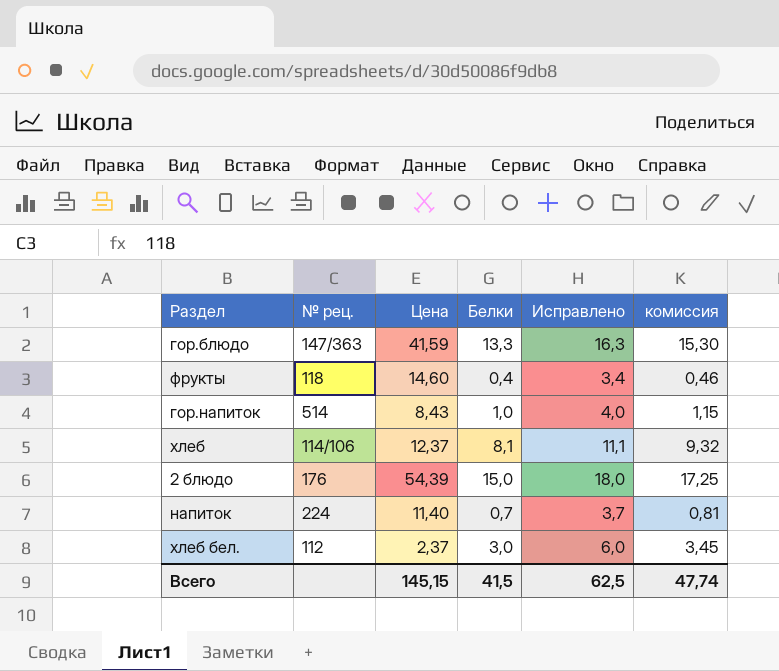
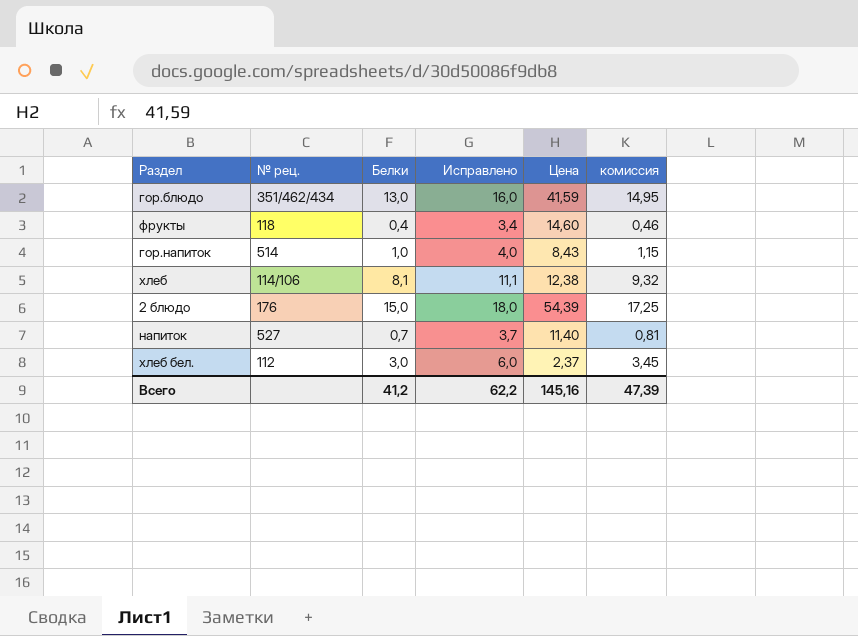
column Цена | position: 3 -> 5
гор.блюдо | № рец.: 147/363 -> 351/462/434
гор.блюдо | Белки: 13,3 -> 13,0
гор.блюдо | Исправлено: 16,3 -> 16,0
гор.блюдо | комиссия: 15,30 -> 14,95
хлеб | Цена: 12,37 -> 12,38
напиток | № рец.: 224 -> 527
Всего | Белки: 41,5 -> 41,2
Всего | Исправлено: 62,5 -> 62,2
Всего | Цена: 145,15 -> 145,16
Всего | комиссия: 47,74 -> 47,39

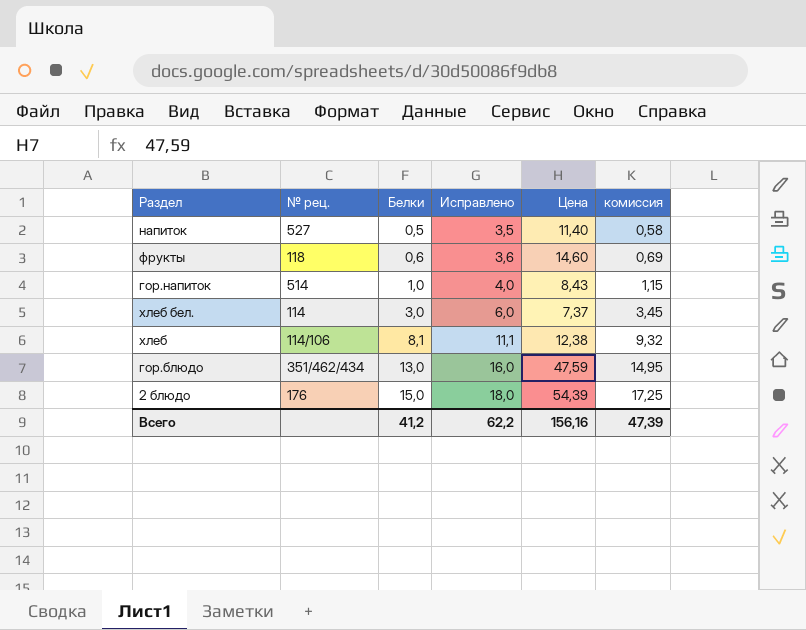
row order: none -> Белки ascending
напиток | Белки: 0,7 -> 0,5
напиток | Исправлено: 3,7 -> 3,5
напиток | комиссия: 0,81 -> 0,58
фрукты | Белки: 0,4 -> 0,6
фрукты | Исправлено: 3,4 -> 3,6
фрукты | комиссия: 0,46 -> 0,69
хлеб бел. | № рец.: 112 -> 114
хлеб бел. | Цена: 2,37 -> 7,37
гор.блюдо | Цена: 41,59 -> 47,59
Всего | Цена: 145,16 -> 156,16

